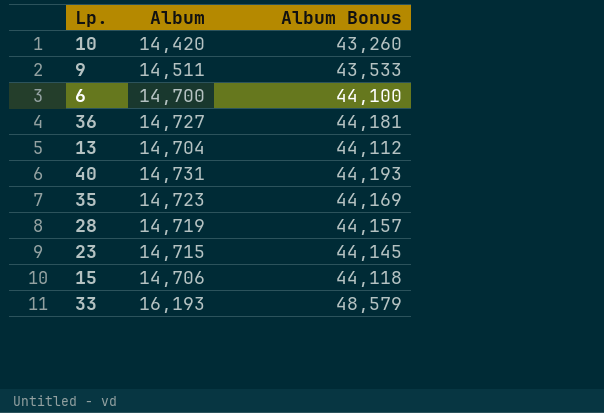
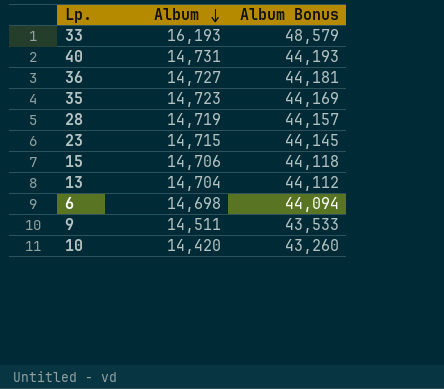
row order: none -> Album descending
6 | Album: 14,700 -> 14,698
6 | Album Bonus: 44,100 -> 44,094

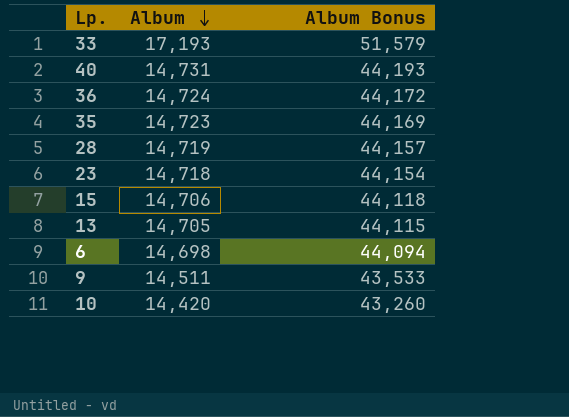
33 | Album: 16,193 -> 17,193
33 | Album Bonus: 48,579 -> 51,579
36 | Album: 14,727 -> 14,724
36 | Album Bonus: 44,181 -> 44,172
23 | Album: 14,715 -> 14,718
23 | Album Bonus: 44,145 -> 44,154
13 | Album: 14,704 -> 14,705
13 | Album Bonus: 44,112 -> 44,115

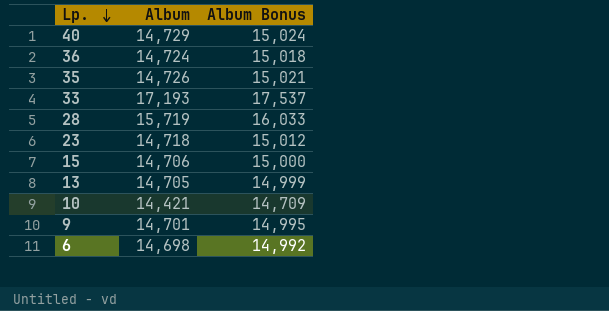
row order: Album descending -> Lp. descending
column Album Bonus | formula: [Album] * 3 -> [Album] * 1.02
40 | Album: 14,731 -> 14,729
35 | Album: 14,723 -> 14,726
28 | Album: 14,719 -> 15,719
10 | Album: 14,420 -> 14,421
9 | Album: 14,511 -> 14,701

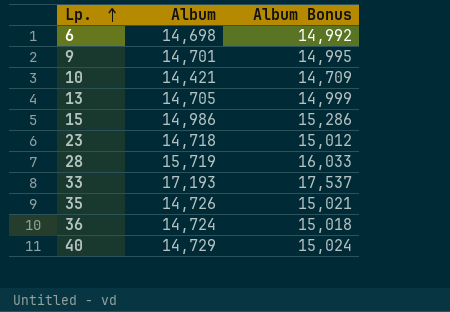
row order: Lp. descending -> Lp. ascending
15 | Album: 14,706 -> 14,986
15 | Album Bonus: 15,000 -> 15,286

